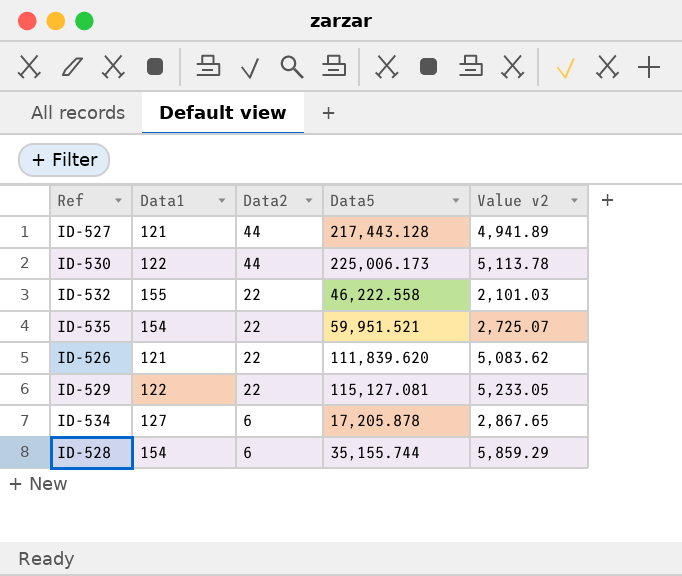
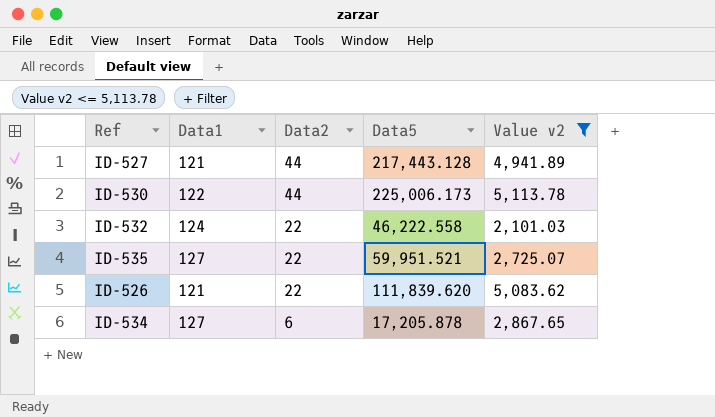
filter: none -> Value v2 <= 5,113.78
ID-532 | Data1: 155 -> 124
ID-535 | Data1: 154 -> 127

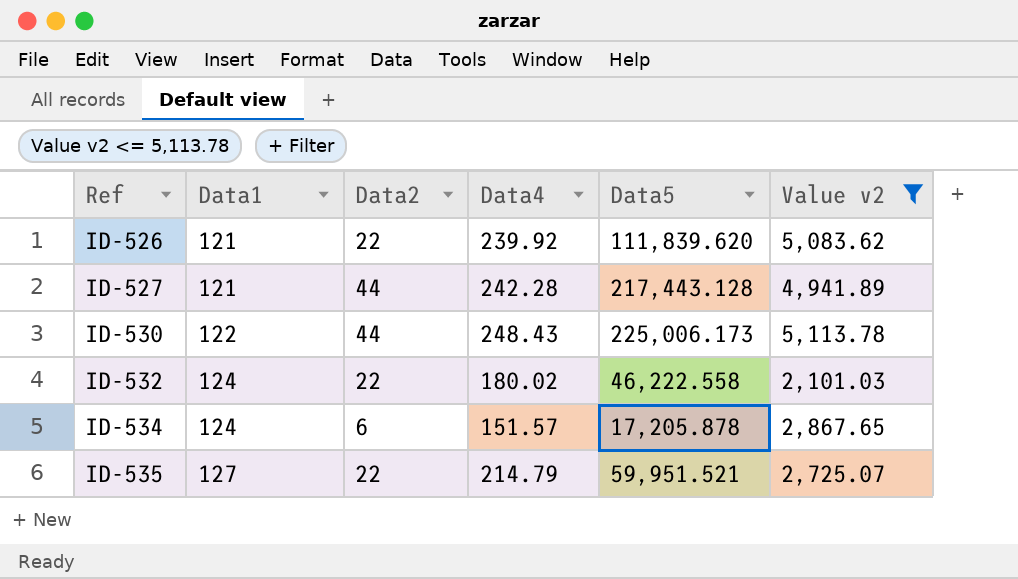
row order: Data2 descending -> Ref ascending
column Data4 | position: none -> 4
ID-534 | Data1: 127 -> 124

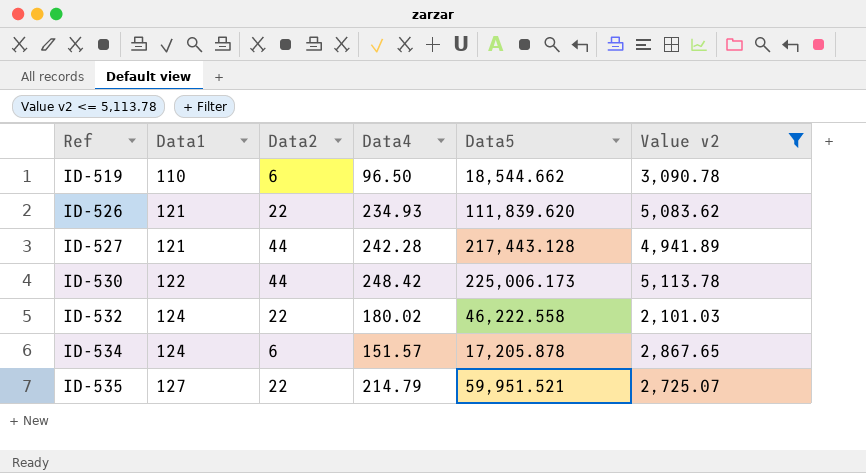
row ID-519: none -> 110 | 6 | 96.50 | 18,544.662 | 3,090.78
ID-526 | Data4: 239.92 -> 234.93
ID-530 | Data4: 248.43 -> 248.42

